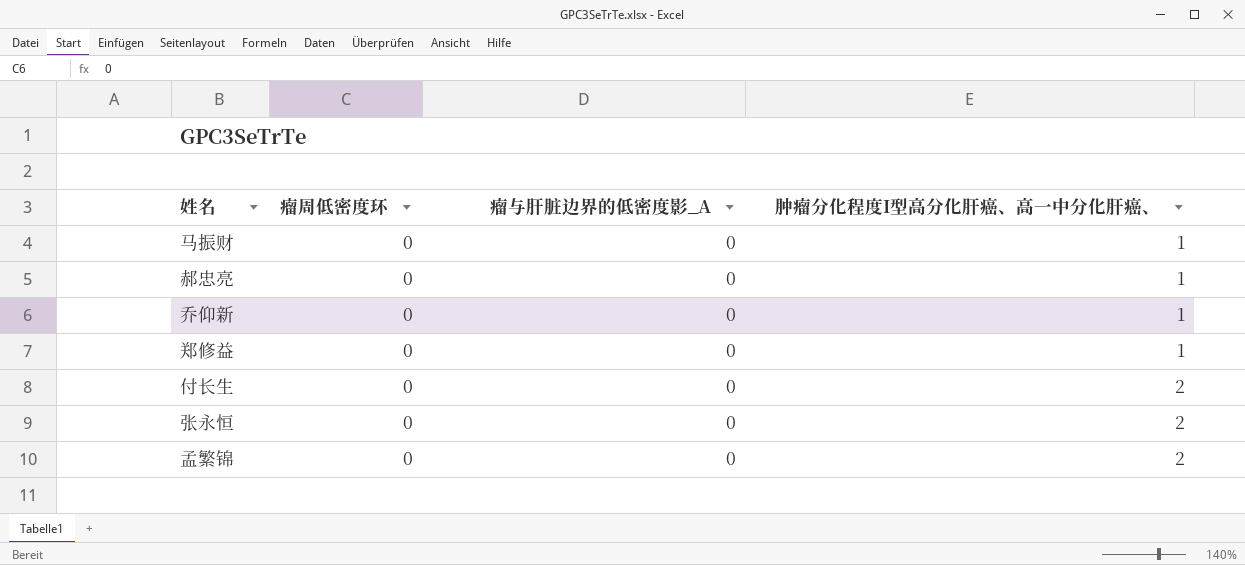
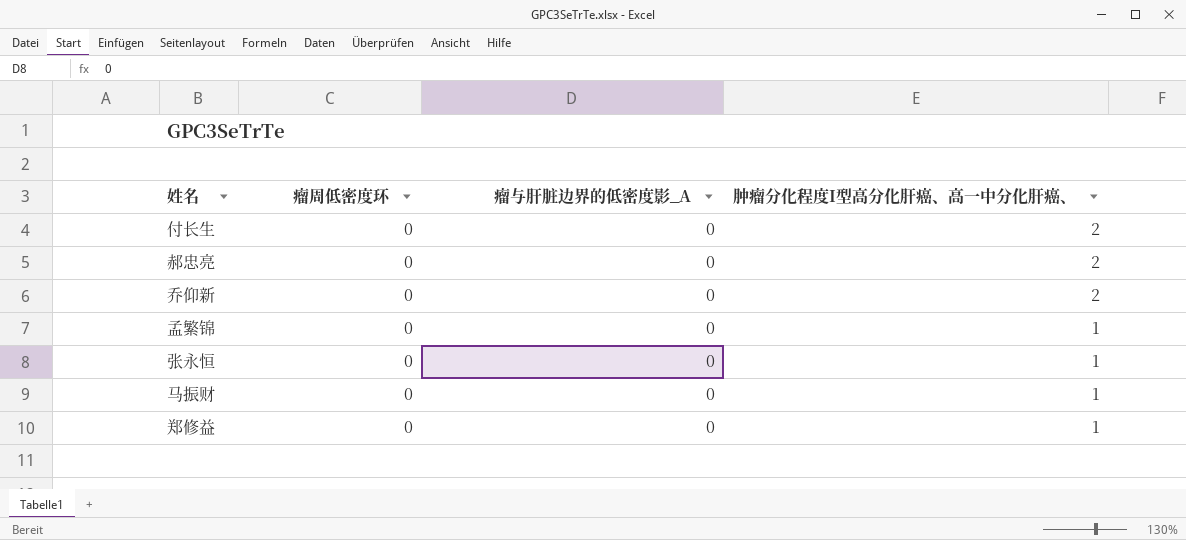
row order: 肿瘤分化程度I型高分化肝癌、高一中分化肝癌、 ascending -> 肿瘤分化程度I型高分化肝癌、高一中分化肝癌、 descending
郝忠亮 | 肿瘤分化程度I型高分化肝癌、高一中分化肝癌、: 1 -> 2
乔仰新 | 肿瘤分化程度I型高分化肝癌、高一中分化肝癌、: 1 -> 2
孟繁锦 | 肿瘤分化程度I型高分化肝癌、高一中分化肝癌、: 2 -> 1
张永恒 | 肿瘤分化程度I型高分化肝癌、高一中分化肝癌、: 2 -> 1

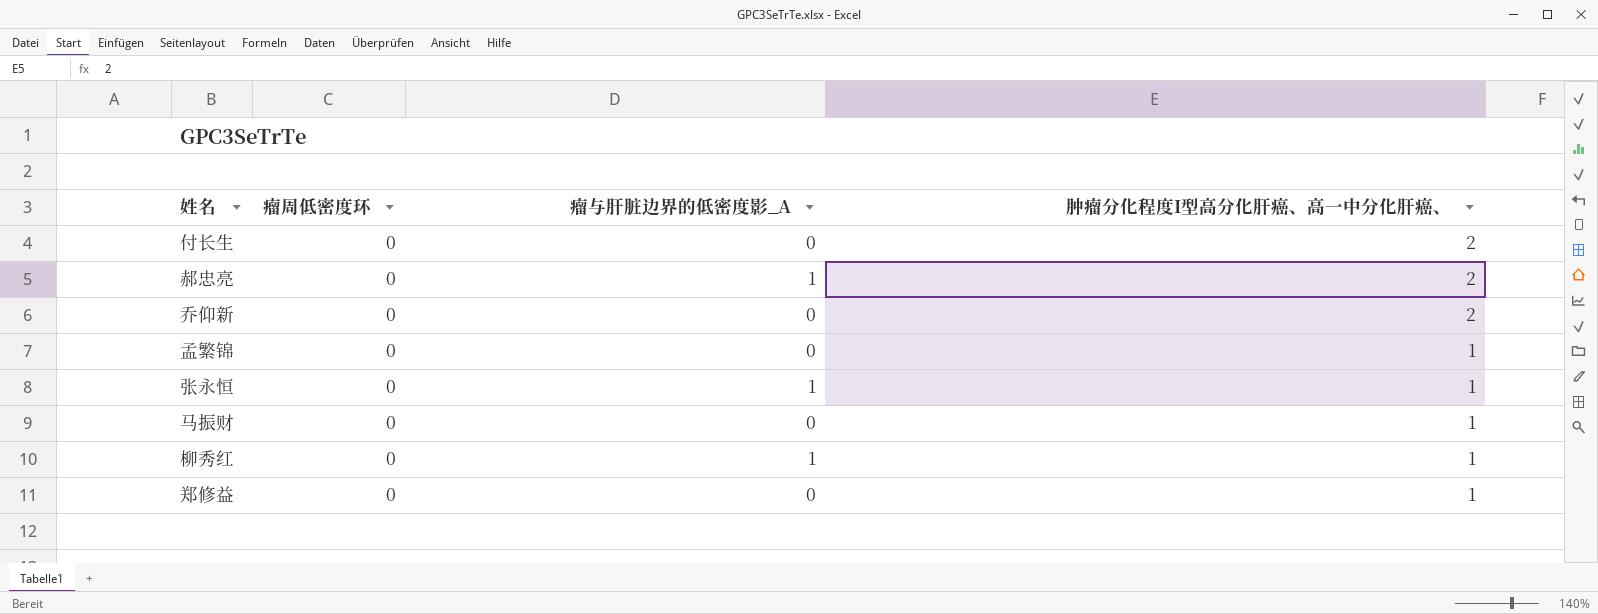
郝忠亮 | 瘤与肝脏边界的低密度影_A: 0 -> 1
张永恒 | 瘤与肝脏边界的低密度影_A: 0 -> 1
row 柳秀红: none -> 0 | 1 | 1

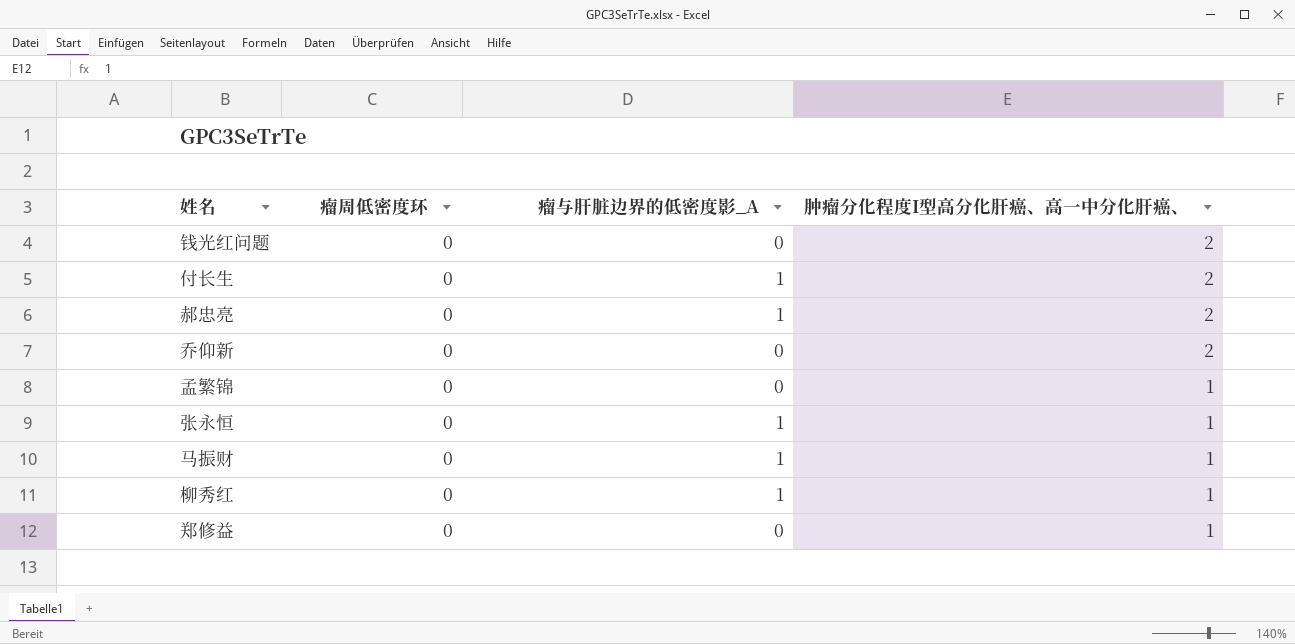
row 钱光红问题: none -> 0 | 0 | 2
付长生 | 瘤与肝脏边界的低密度影_A: 0 -> 1
马振财 | 瘤与肝脏边界的低密度影_A: 0 -> 1

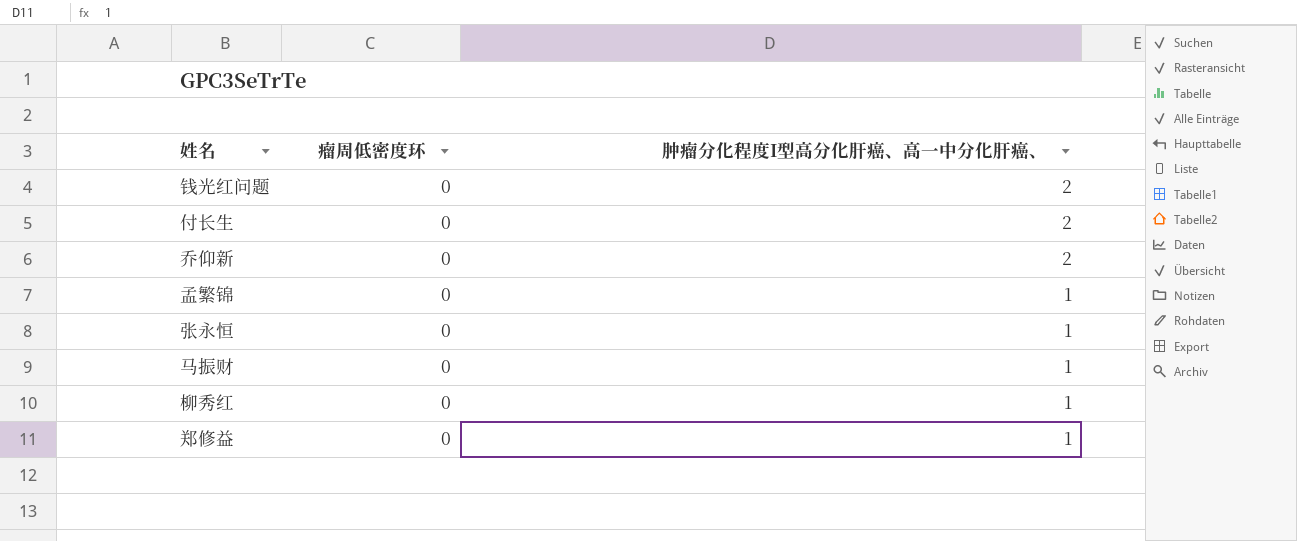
column 瘤与肝脏边界的低密度影_A | position: 3 -> none
row 郝忠亮: 0 | 1 | 2 -> none

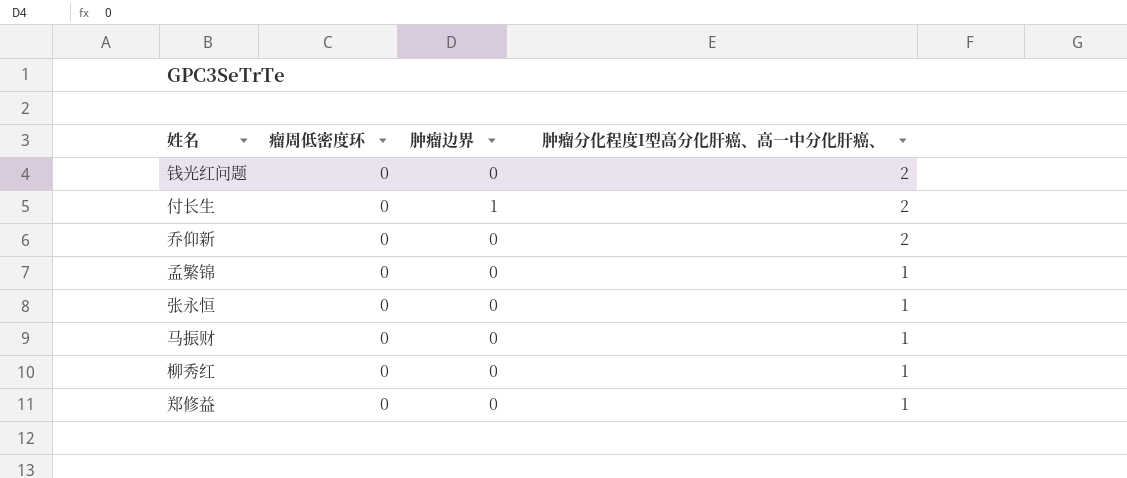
column 肿瘤边界 | position: none -> 3

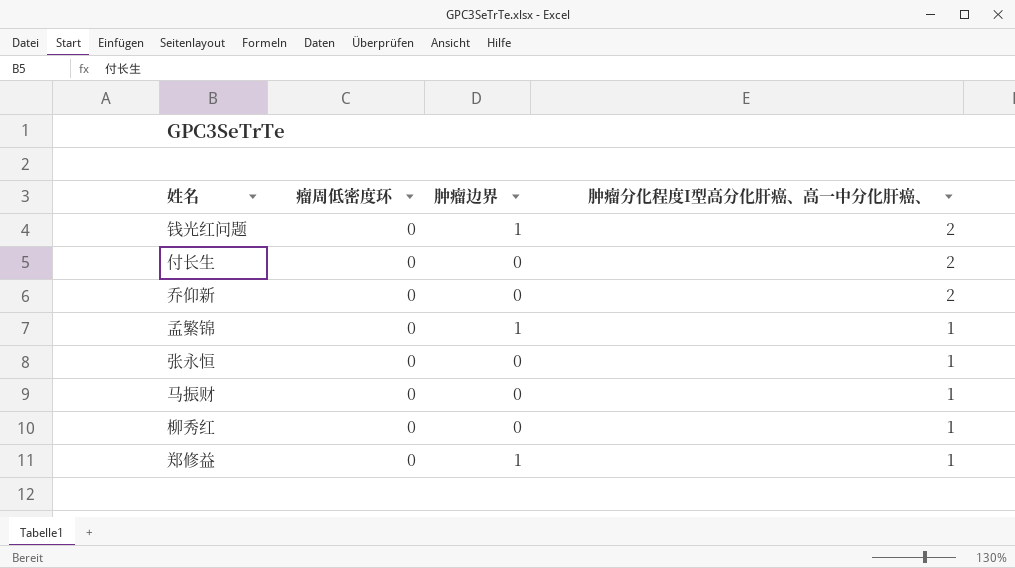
钱光红问题 | 肿瘤边界: 0 -> 1
付长生 | 肿瘤边界: 1 -> 0
孟繁锦 | 肿瘤边界: 0 -> 1
郑修益 | 肿瘤边界: 0 -> 1

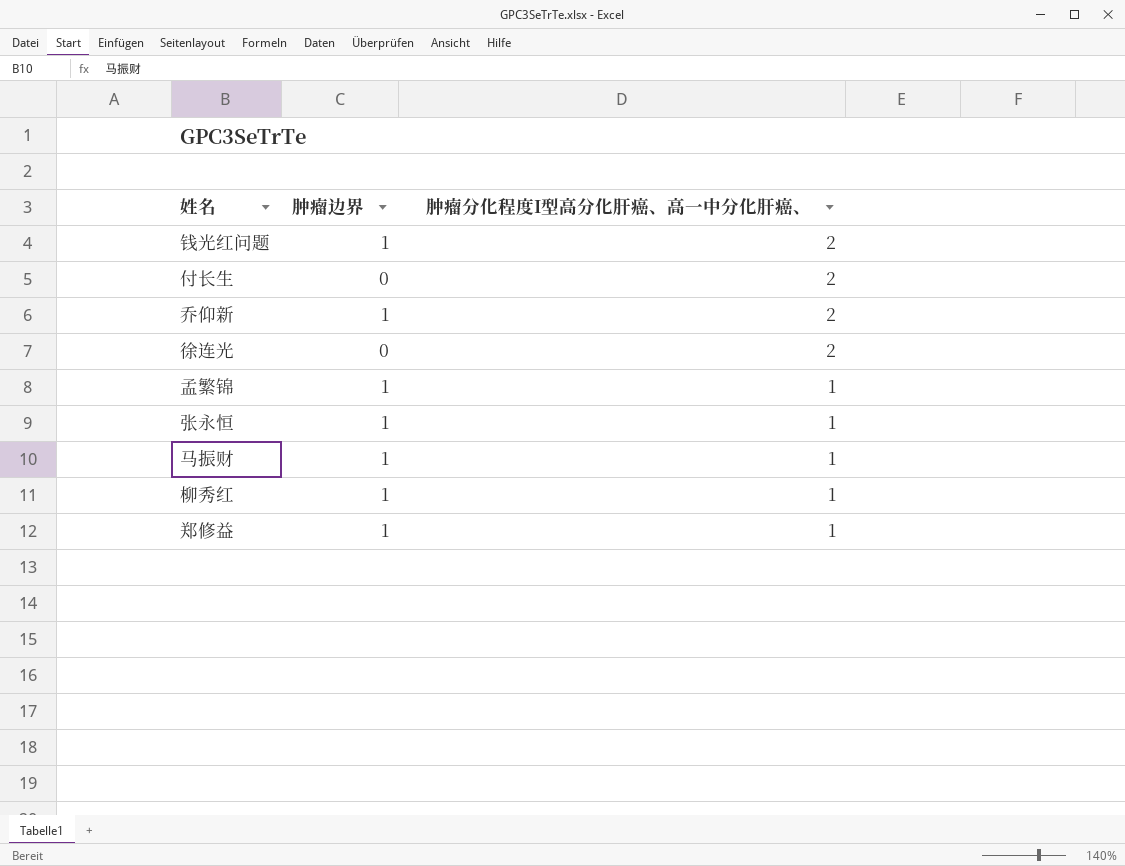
column 瘤周低密度环 | position: 2 -> none
乔仰新 | 肿瘤边界: 0 -> 1
row 徐连光: none -> 0 | 2
张永恒 | 肿瘤边界: 0 -> 1
马振财 | 肿瘤边界: 0 -> 1
柳秀红 | 肿瘤边界: 0 -> 1

